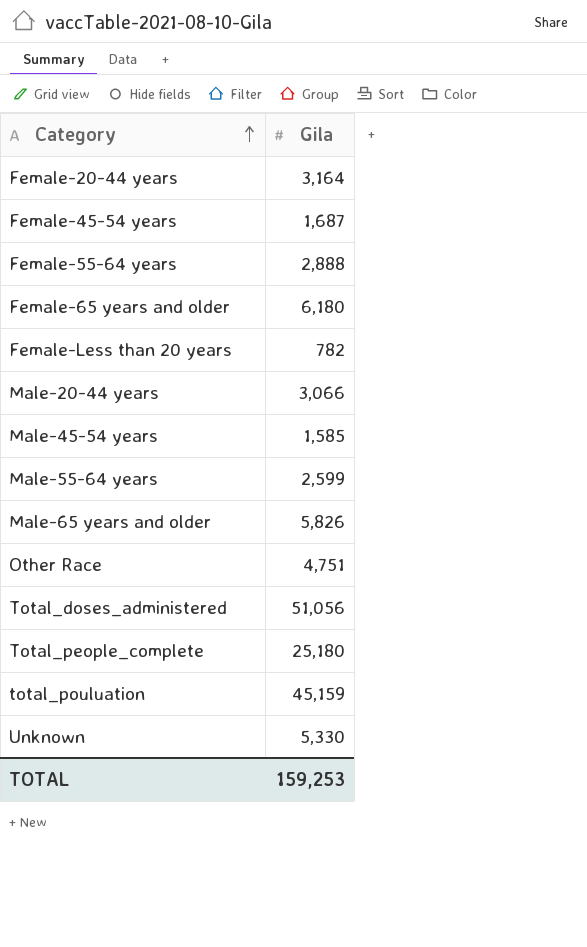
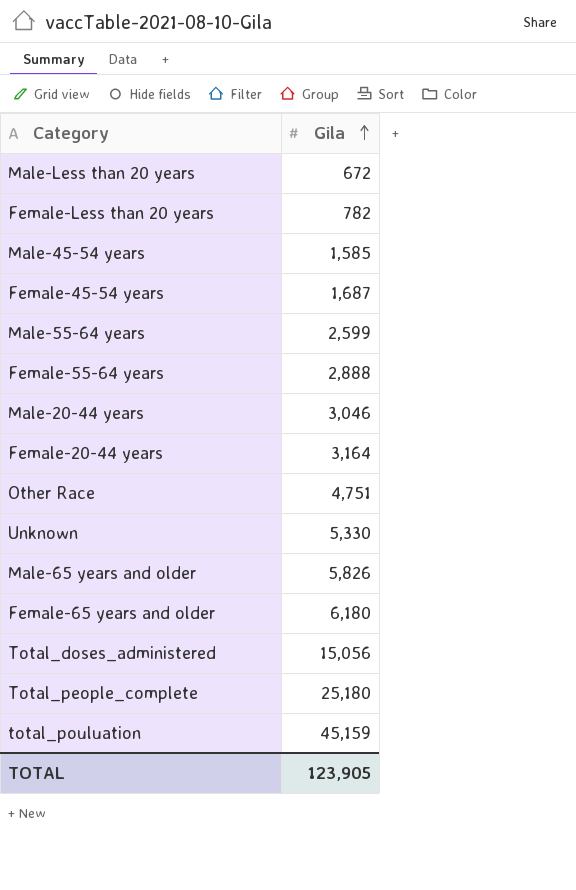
row order: Category ascending -> Gila ascending
row Male-Less than 20 years: none -> 672
Male-20-44 years | Gila: 3,066 -> 3,046
Total_doses_administered | Gila: 51,056 -> 15,056
TOTAL | Gila: 159,253 -> 123,905

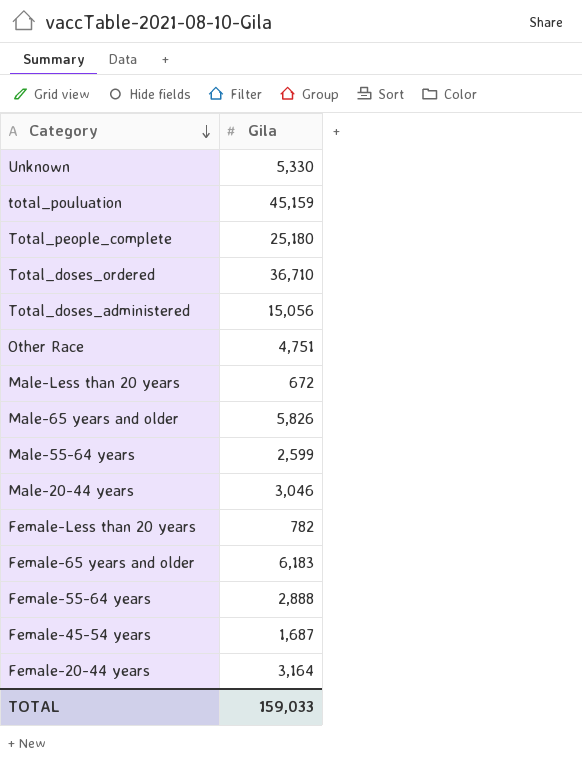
row order: Gila ascending -> Category descending
row Male-45-54 years: 1,585 -> none
row Total_doses_ordered: none -> 36,710
Female-65 years and older | Gila: 6,180 -> 6,183
TOTAL | Gila: 123,905 -> 159,033

